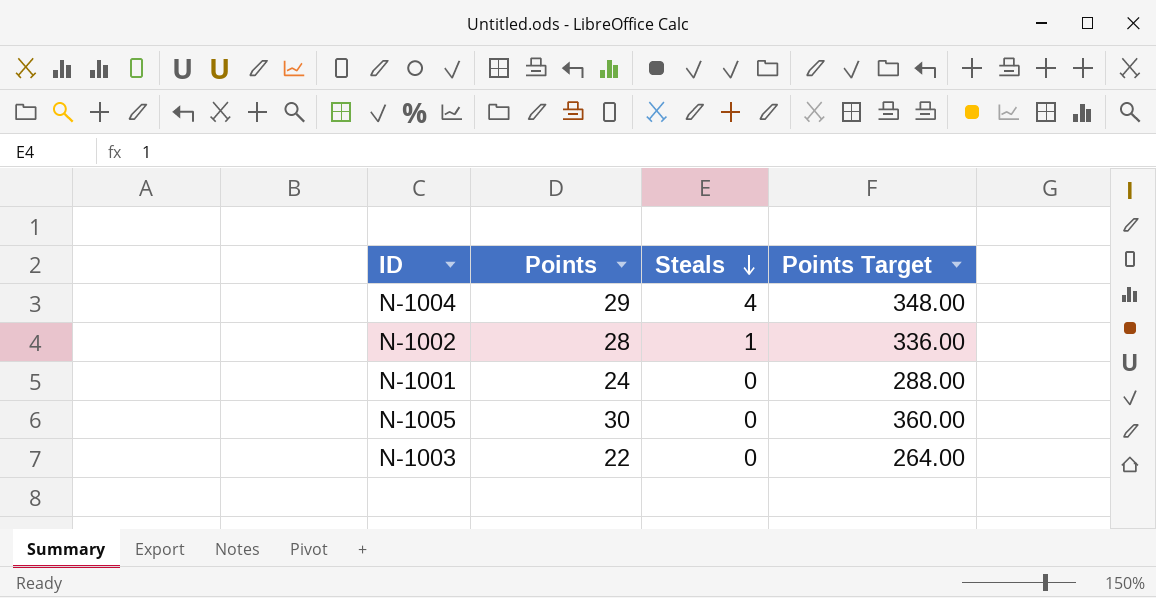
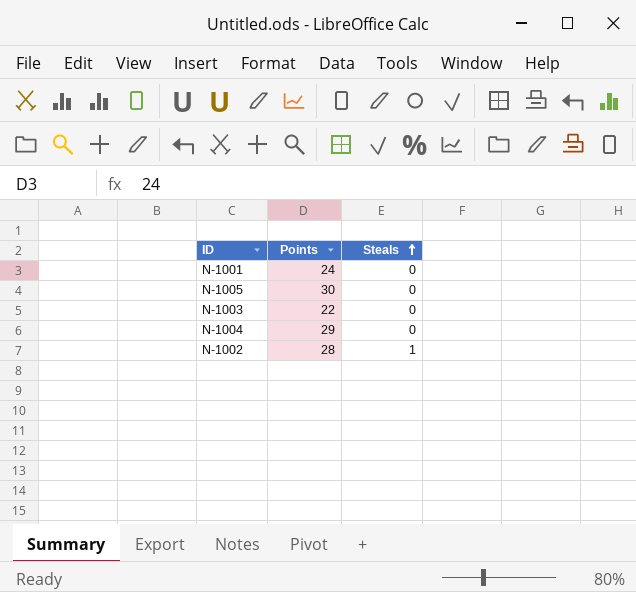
row order: Steals descending -> Steals ascending
column Points Target | formula: [Points] * 12 -> none
N-1004 | Steals: 4 -> 0

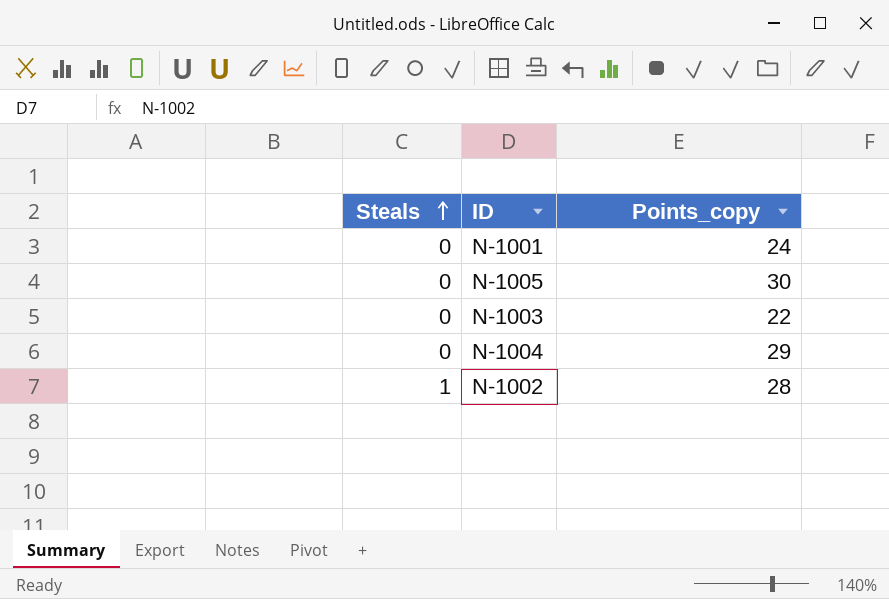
column Steals | position: 3 -> 1
column name: Points -> Points_copy

